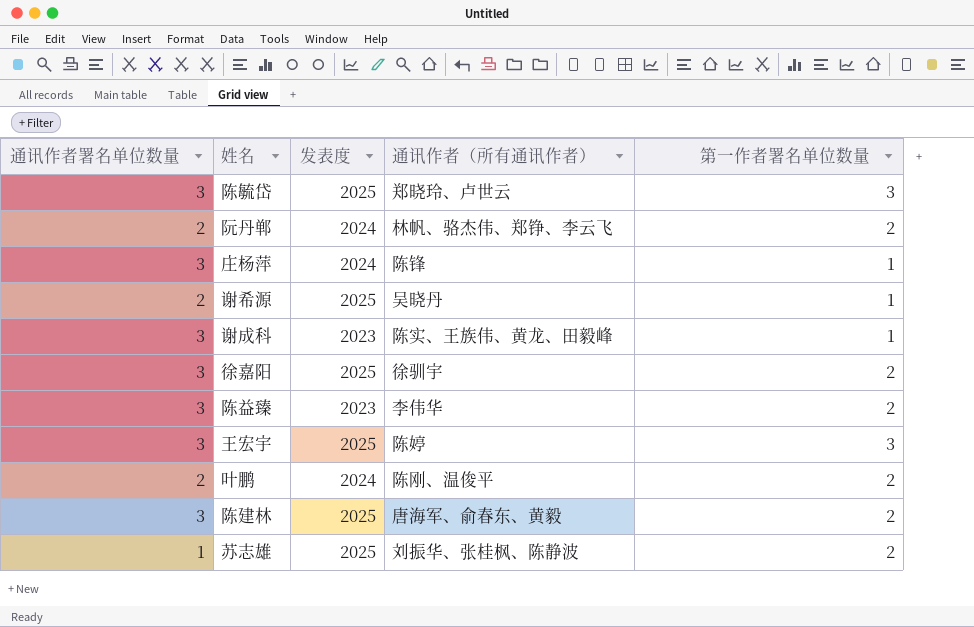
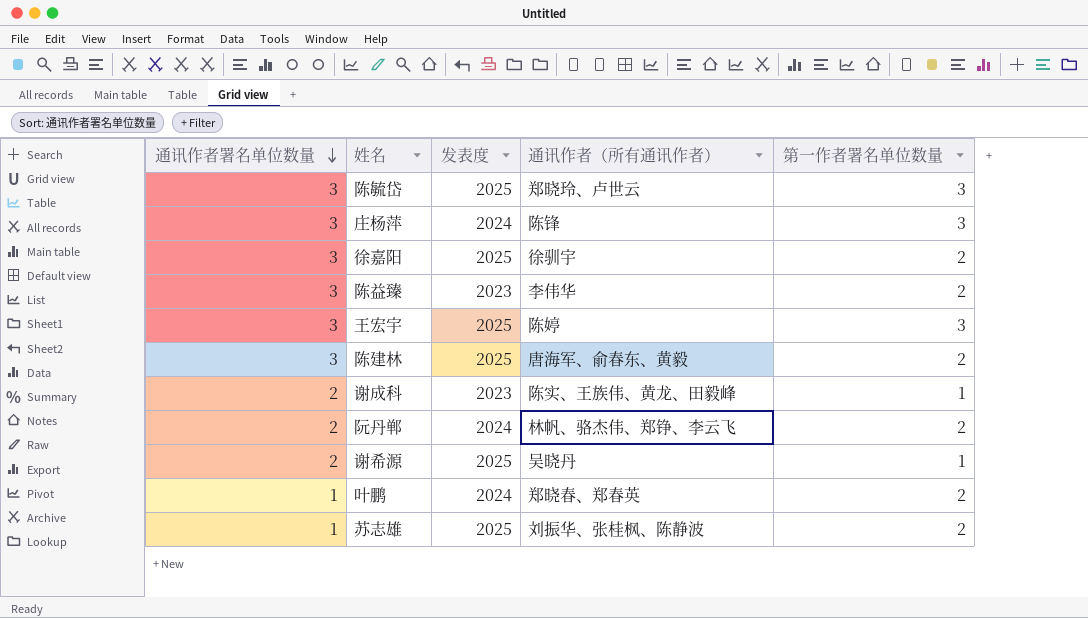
row order: none -> 通讯作者署名单位数量 descending
庄杨萍 | 第一作者署名单位数量: 1 -> 3
谢成科 | 通讯作者署名单位数量: 3 -> 2
叶鹏 | 通讯作者署名单位数量: 2 -> 1
叶鹏 | 通讯作者（所有通讯作者）: 陈刚、温俊平 -> 郑晓春、郑春英

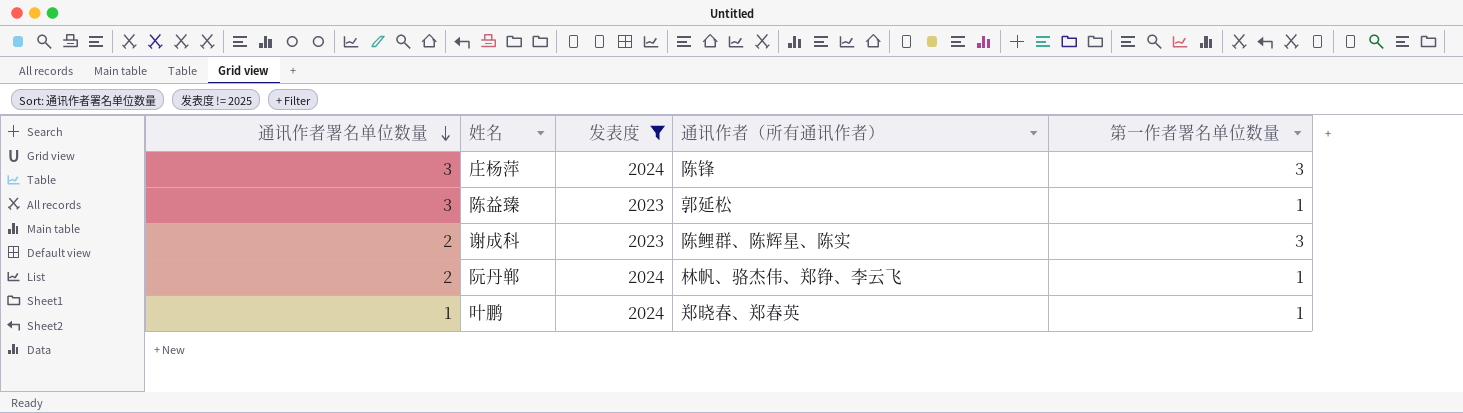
filter: none -> 发表度 != 2025
陈益臻 | 通讯作者（所有通讯作者）: 李伟华 -> 郭延松
陈益臻 | 第一作者署名单位数量: 2 -> 1
谢成科 | 通讯作者（所有通讯作者）: 陈实、王族伟、黄龙、田毅峰 -> 陈鲤群、陈辉星、陈实
谢成科 | 第一作者署名单位数量: 1 -> 3
阮丹郸 | 第一作者署名单位数量: 2 -> 1
叶鹏 | 第一作者署名单位数量: 2 -> 1

